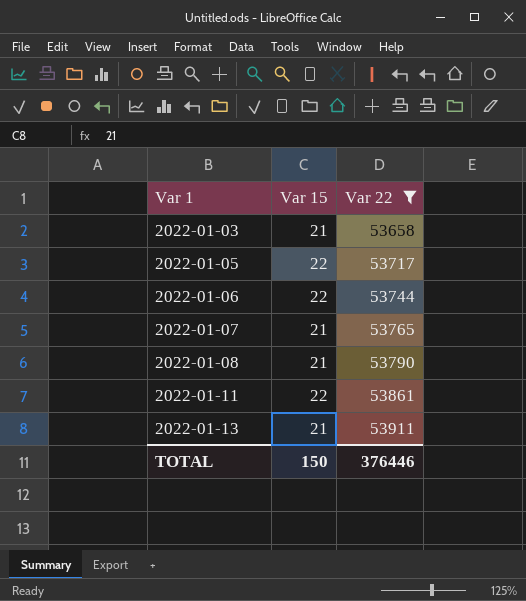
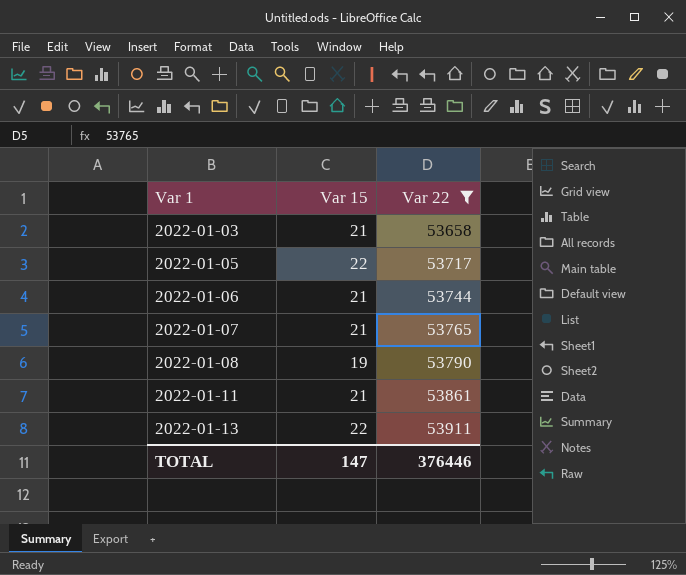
2022-01-06 | Var 15: 22 -> 21
2022-01-08 | Var 15: 21 -> 19
2022-01-11 | Var 15: 22 -> 21
2022-01-13 | Var 15: 21 -> 22
TOTAL | Var 15: 150 -> 147

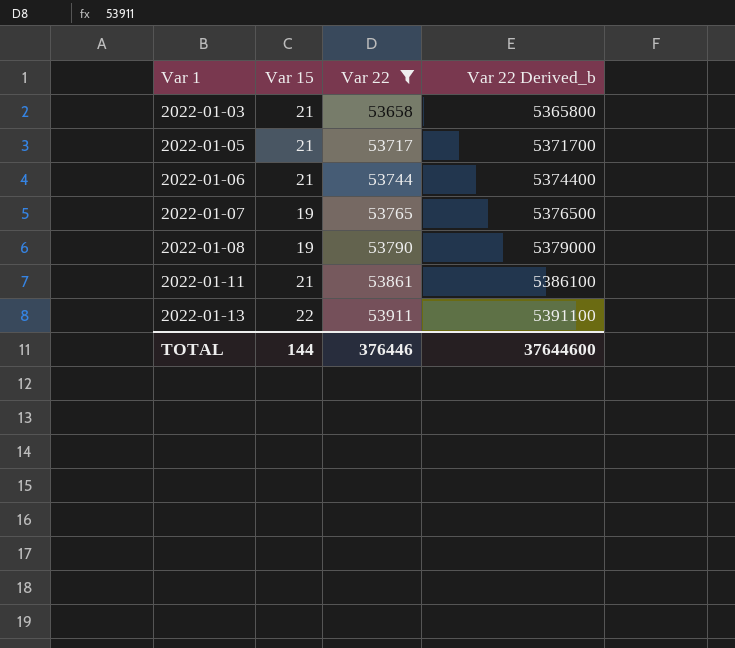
column Var 22 Derived_b | formula: none -> [Var 22] * 100
2022-01-05 | Var 15: 22 -> 21
2022-01-07 | Var 15: 21 -> 19
TOTAL | Var 15: 147 -> 144

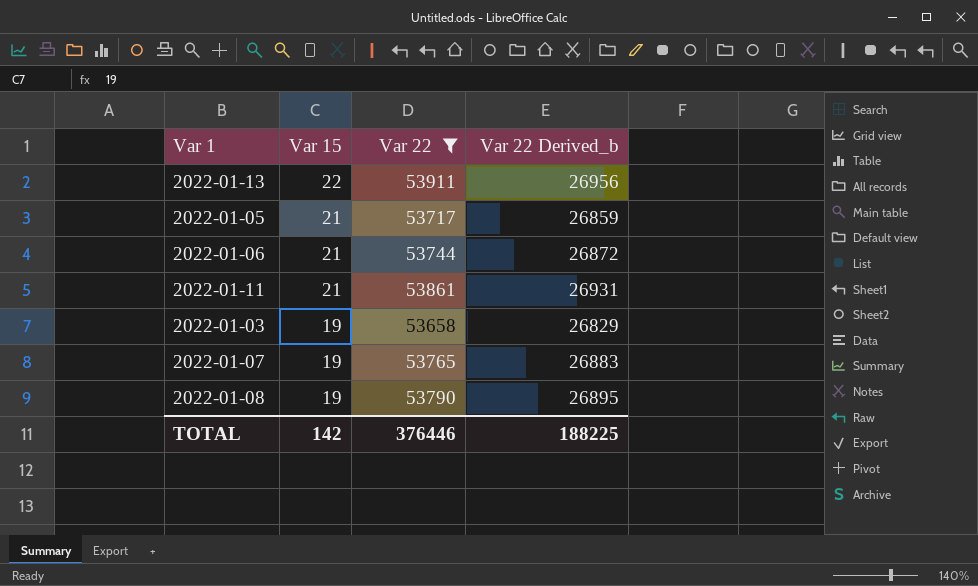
row order: Var 1 ascending -> Var 15 descending
column Var 22 Derived_b | formula: [Var 22] * 100 -> [Var 22] * 0.5
2022-01-03 | Var 15: 21 -> 19
TOTAL | Var 15: 144 -> 142
TOTAL | Var 22 Derived_b: 37644600 -> 188225

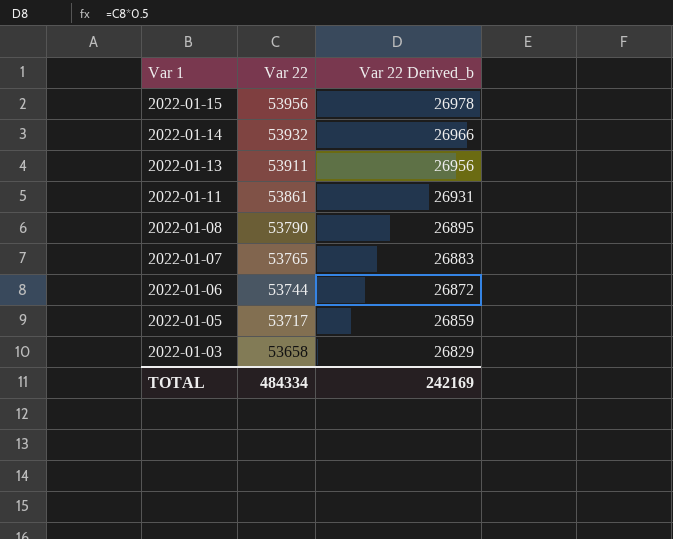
filter: Var 22 <= 53911 -> none
row order: Var 15 descending -> Var 1 descending
column Var 15 | position: 2 -> none
TOTAL | Var 22: 376446 -> 484334
TOTAL | Var 22 Derived_b: 188225 -> 242169

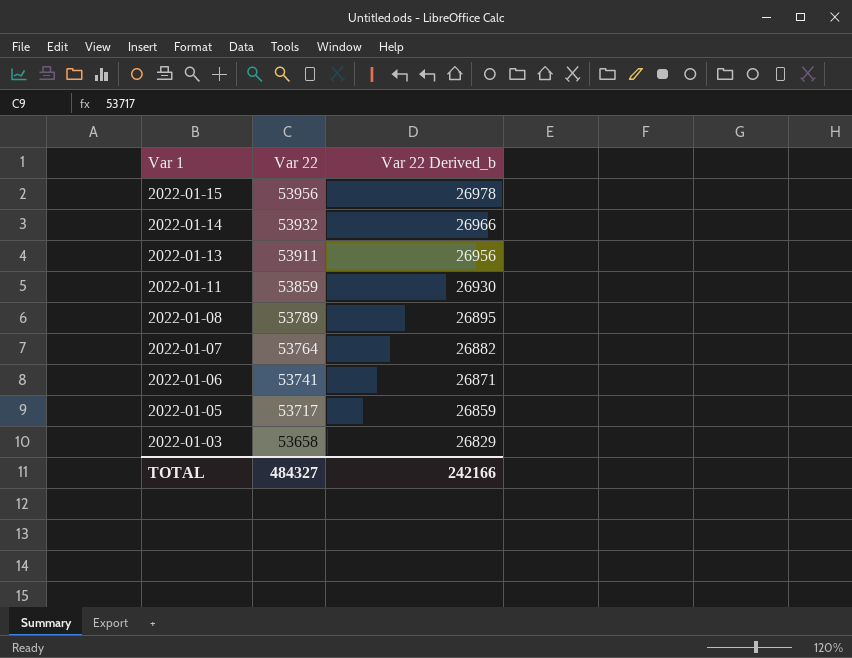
2022-01-11 | Var 22: 53861 -> 53859
2022-01-11 | Var 22 Derived_b: 26931 -> 26930
2022-01-08 | Var 22: 53790 -> 53789
2022-01-07 | Var 22: 53765 -> 53764
2022-01-07 | Var 22 Derived_b: 26883 -> 26882
2022-01-06 | Var 22: 53744 -> 53741
2022-01-06 | Var 22 Derived_b: 26872 -> 26871
TOTAL | Var 22: 484334 -> 484327
TOTAL | Var 22 Derived_b: 242169 -> 242166

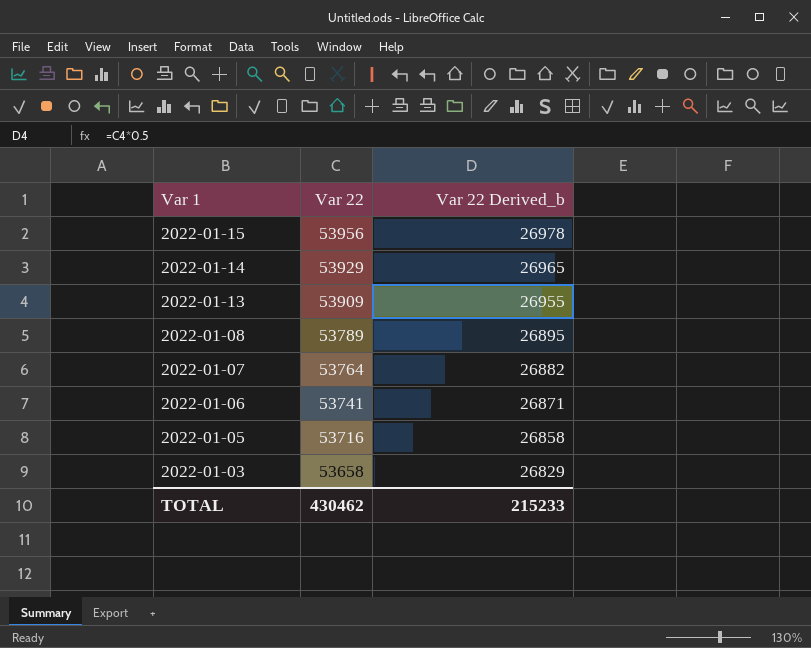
row 2022-01-11: 53859 | 26930 -> none
2022-01-14 | Var 22: 53932 -> 53929
2022-01-14 | Var 22 Derived_b: 26966 -> 26965
2022-01-13 | Var 22: 53911 -> 53909
2022-01-13 | Var 22 Derived_b: 26956 -> 26955
2022-01-05 | Var 22: 53717 -> 53716
2022-01-05 | Var 22 Derived_b: 26859 -> 26858
TOTAL | Var 22: 484327 -> 430462
TOTAL | Var 22 Derived_b: 242166 -> 215233

